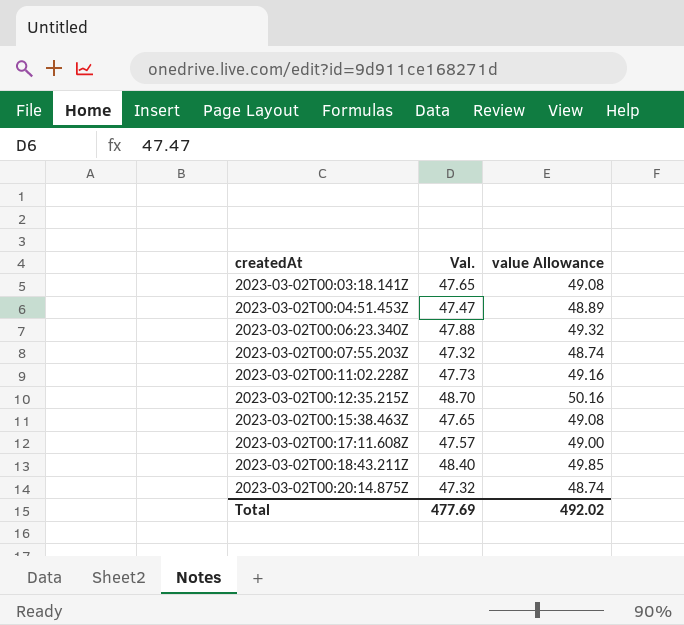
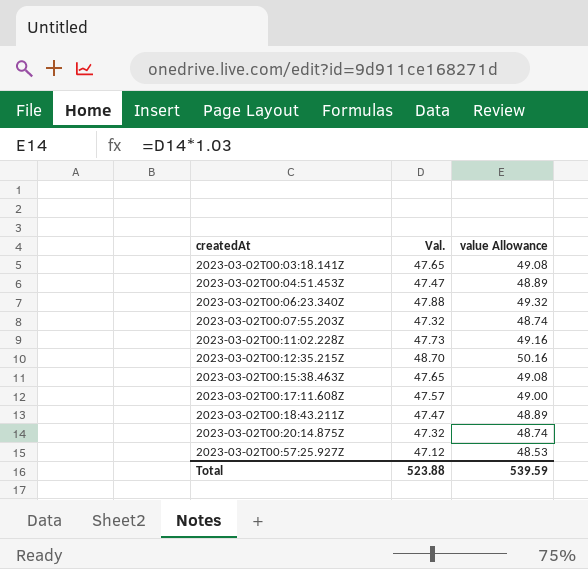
2023-03-02T00:18:43.211Z | Val.: 48.40 -> 47.47
2023-03-02T00:18:43.211Z | value Allowance: 49.85 -> 48.89
row 2023-03-02T00:57:25.927Z: none -> 47.12 | 48.53
Total | Val.: 477.69 -> 523.88
Total | value Allowance: 492.02 -> 539.59

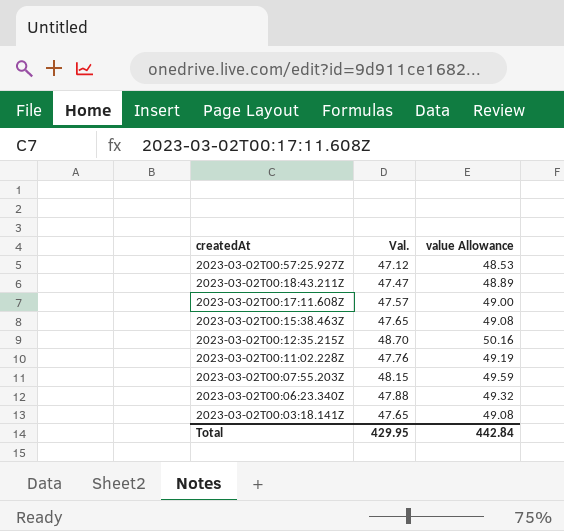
row order: createdAt ascending -> createdAt descending
row 2023-03-02T00:04:51.453Z: 47.47 | 48.89 -> none
row 2023-03-02T00:20:14.875Z: 47.32 | 48.74 -> none
2023-03-02T00:11:02.228Z | Val.: 47.73 -> 47.76
2023-03-02T00:11:02.228Z | value Allowance: 49.16 -> 49.19
2023-03-02T00:07:55.203Z | Val.: 47.32 -> 48.15
2023-03-02T00:07:55.203Z | value Allowance: 48.74 -> 49.59
Total | Val.: 523.88 -> 429.95
Total | value Allowance: 539.59 -> 442.84

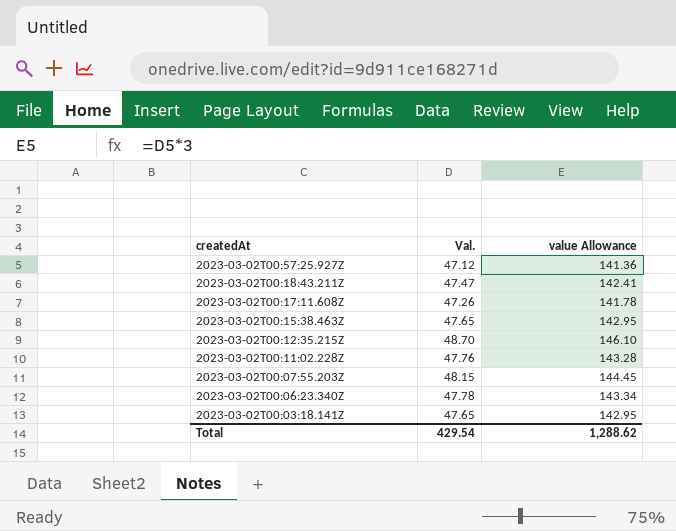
column value Allowance | formula: [Val.] * 1.03 -> [Val.] * 3
2023-03-02T00:17:11.608Z | Val.: 47.57 -> 47.26
2023-03-02T00:06:23.340Z | Val.: 47.88 -> 47.78
Total | Val.: 429.95 -> 429.54
Total | value Allowance: 442.84 -> 1,288.62

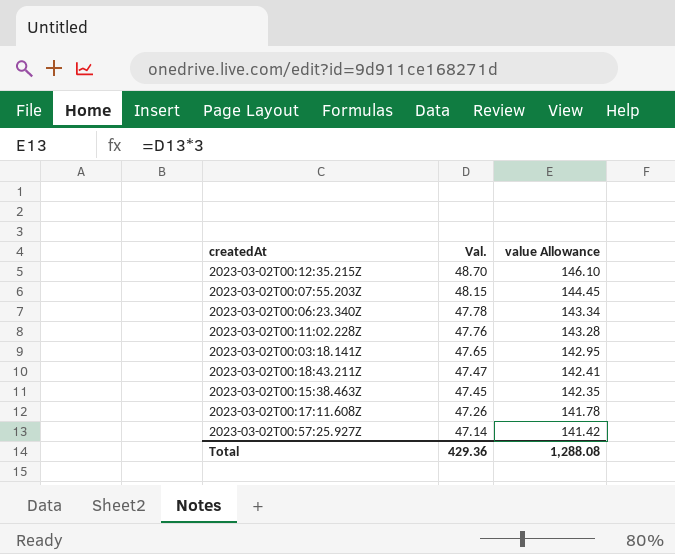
row order: createdAt descending -> Val. descending
2023-03-02T00:15:38.463Z | Val.: 47.65 -> 47.45
2023-03-02T00:15:38.463Z | value Allowance: 142.95 -> 142.35
2023-03-02T00:57:25.927Z | Val.: 47.12 -> 47.14
2023-03-02T00:57:25.927Z | value Allowance: 141.36 -> 141.42
Total | Val.: 429.54 -> 429.36
Total | value Allowance: 1,288.62 -> 1,288.08

